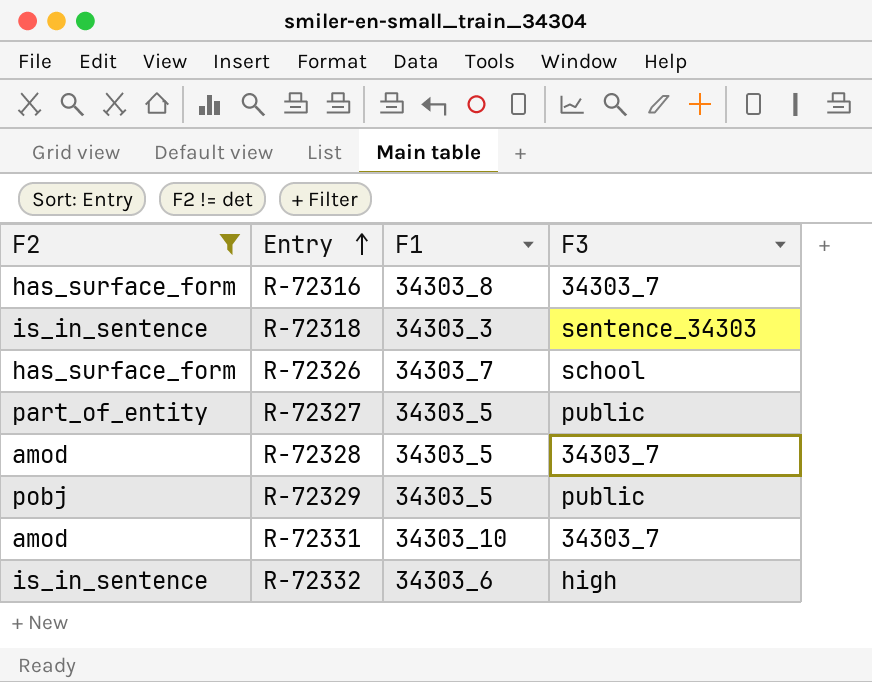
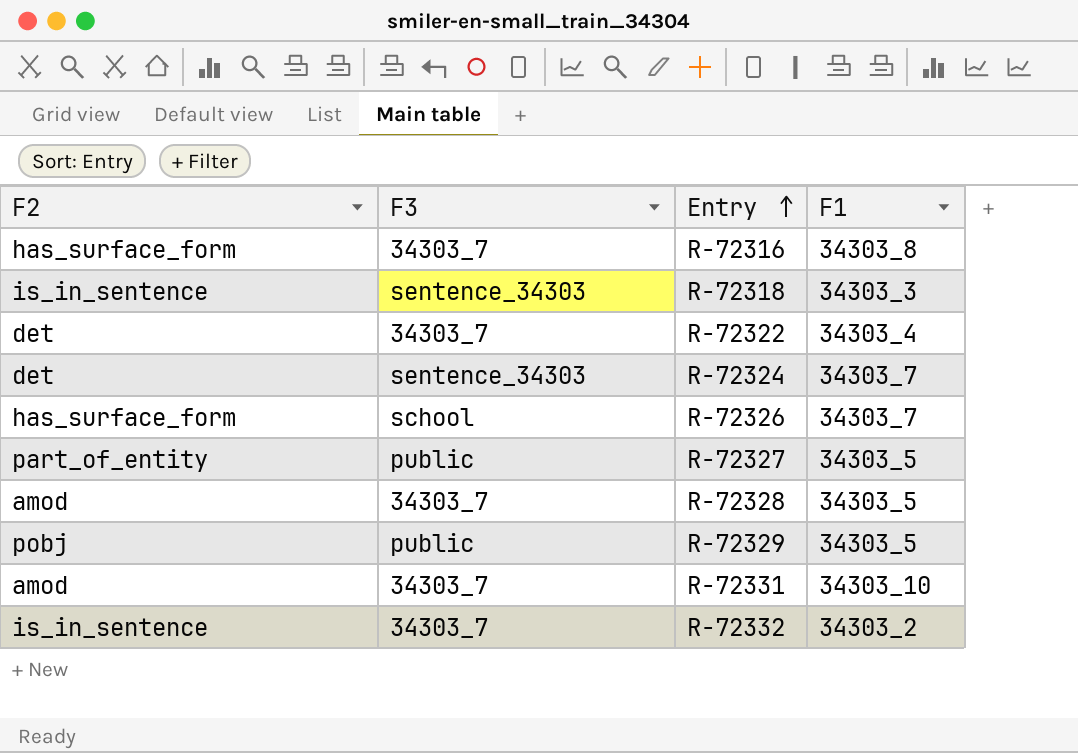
filter: F2 != det -> none
column F3 | position: 4 -> 2
R-72332 | F3: high -> 34303_7
R-72332 | F1: 34303_6 -> 34303_2

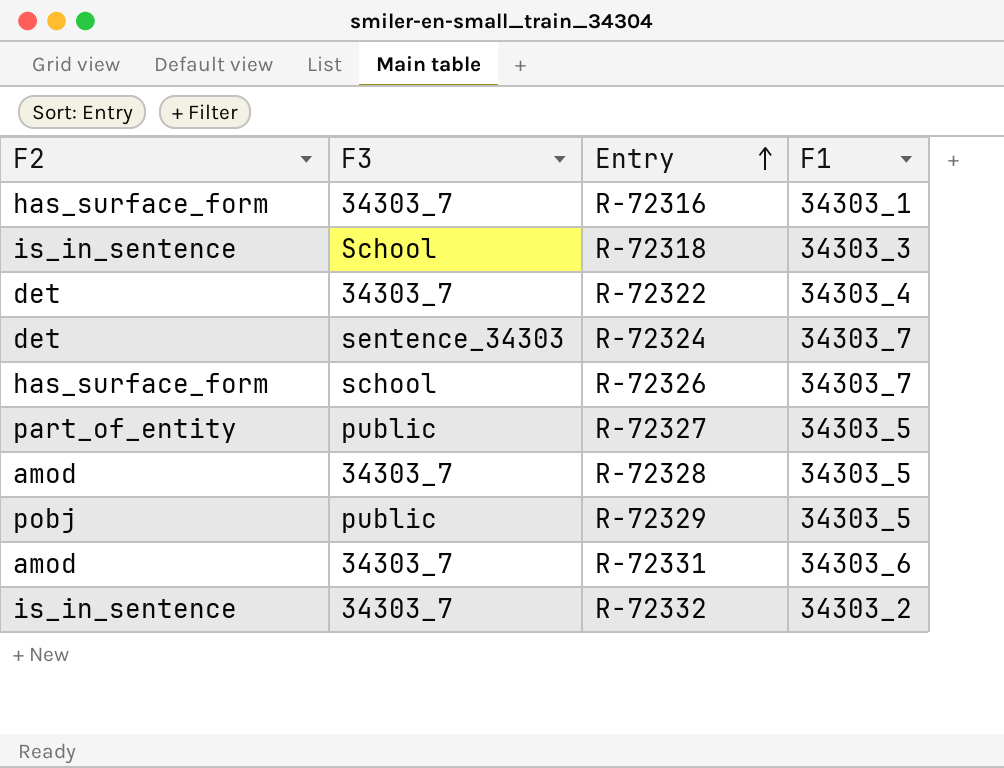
R-72316 | F1: 34303_8 -> 34303_1
R-72318 | F3: sentence_34303 -> School
R-72331 | F1: 34303_10 -> 34303_6

